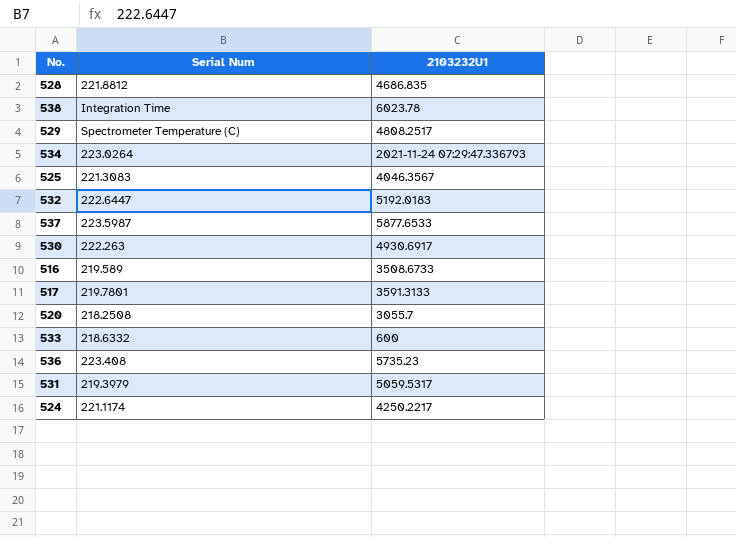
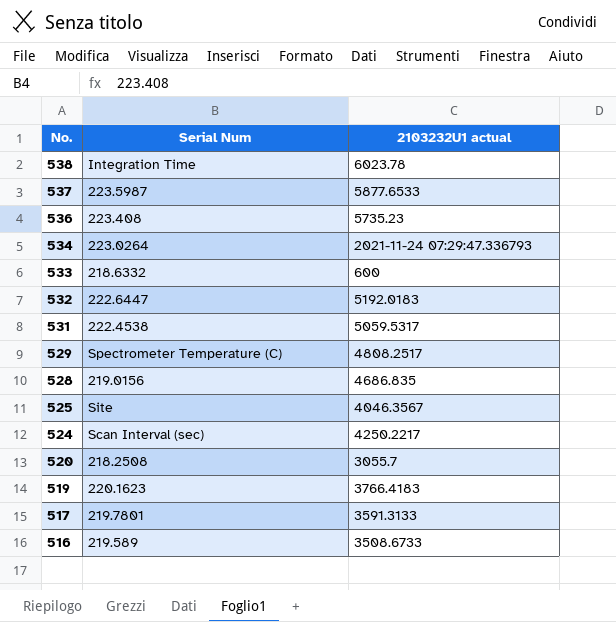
row order: none -> No. descending
column name: 2103232U1 -> 2103232U1 actual
row 530: 222.263 | 4930.6917 -> none
531 | Serial Num: 219.3979 -> 222.4538
528 | Serial Num: 221.8812 -> 219.0156
525 | Serial Num: 221.3083 -> Site
524 | Serial Num: 221.1174 -> Scan Interval (sec)
row 519: none -> 220.1623 | 3766.4183

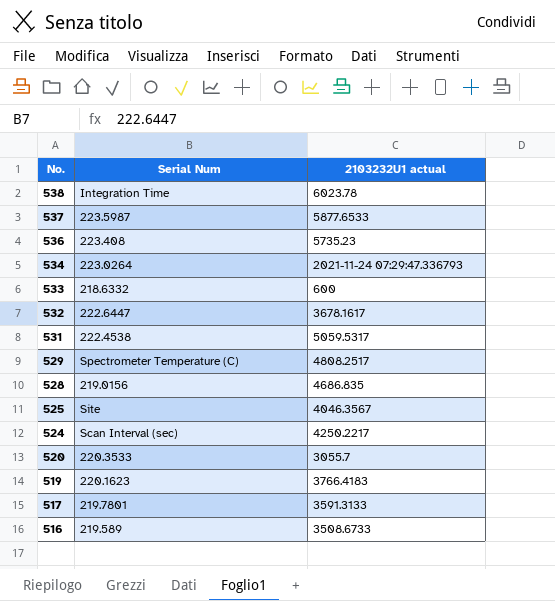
532 | 2103232U1 actual: 5192.0183 -> 3678.1617
520 | Serial Num: 218.2508 -> 220.3533

